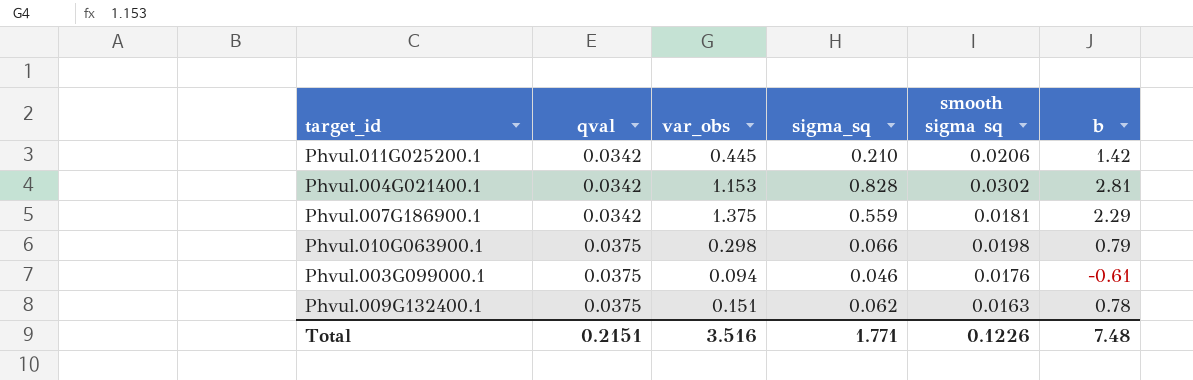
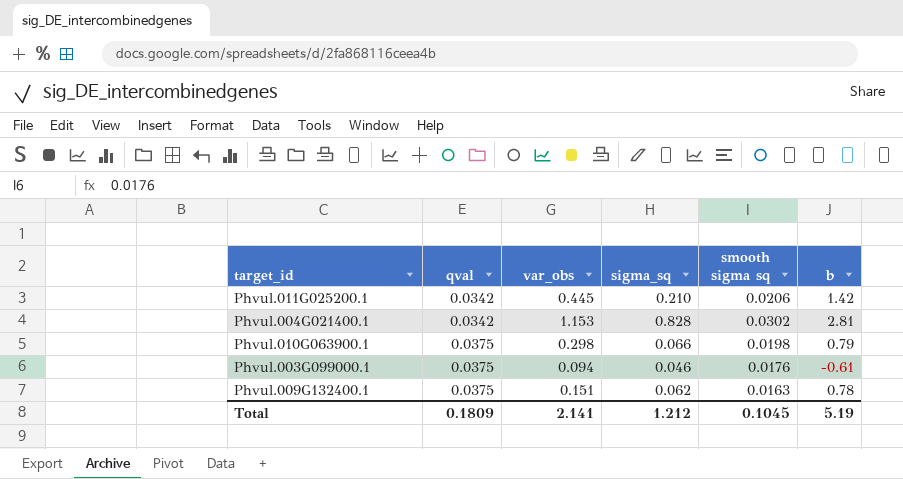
row Phvul.007G186900.1: 0.0342 | 1.375 | 0.559 | 0.0181 | 2.29 -> none
Total | qval: 0.2151 -> 0.1809
Total | var_obs: 3.516 -> 2.141
Total | sigma_sq: 1.771 -> 1.212
Total | smooth sigma sq: 0.1226 -> 0.1045
Total | b: 7.48 -> 5.19

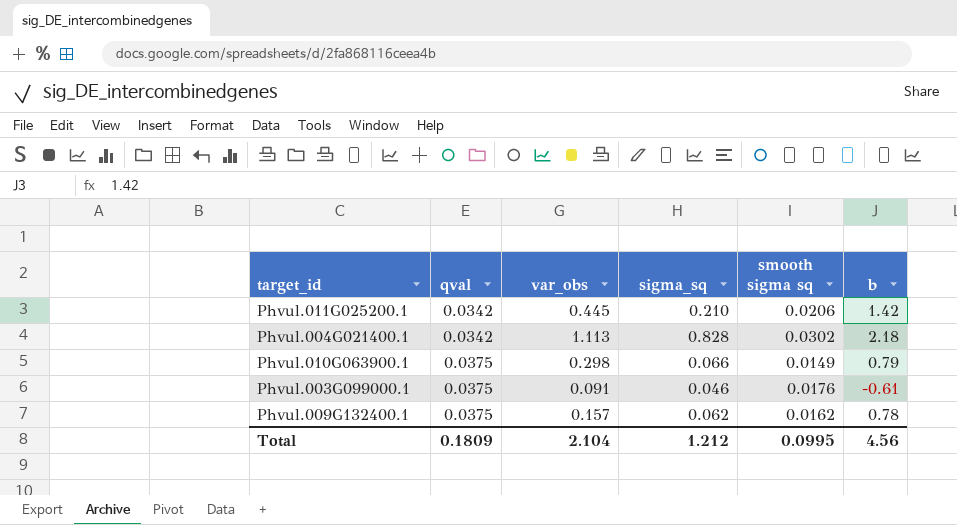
Phvul.004G021400.1 | var_obs: 1.153 -> 1.113
Phvul.004G021400.1 | b: 2.81 -> 2.18
Phvul.010G063900.1 | smooth sigma sq: 0.0198 -> 0.0149
Phvul.003G099000.1 | var_obs: 0.094 -> 0.091
Phvul.009G132400.1 | var_obs: 0.151 -> 0.157
Phvul.009G132400.1 | smooth sigma sq: 0.0163 -> 0.0162
Total | var_obs: 2.141 -> 2.104
Total | smooth sigma sq: 0.1045 -> 0.0995
Total | b: 5.19 -> 4.56

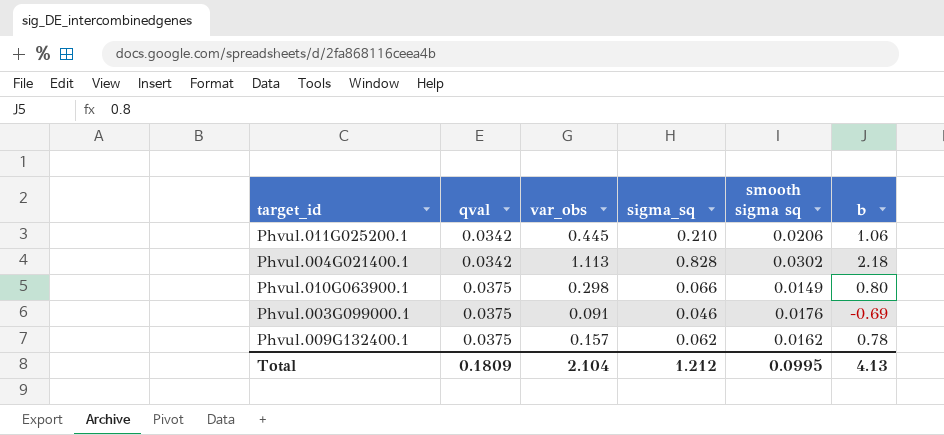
Phvul.011G025200.1 | b: 1.42 -> 1.06
Phvul.010G063900.1 | b: 0.79 -> 0.80
Phvul.003G099000.1 | b: -0.61 -> -0.69
Total | b: 4.56 -> 4.13

